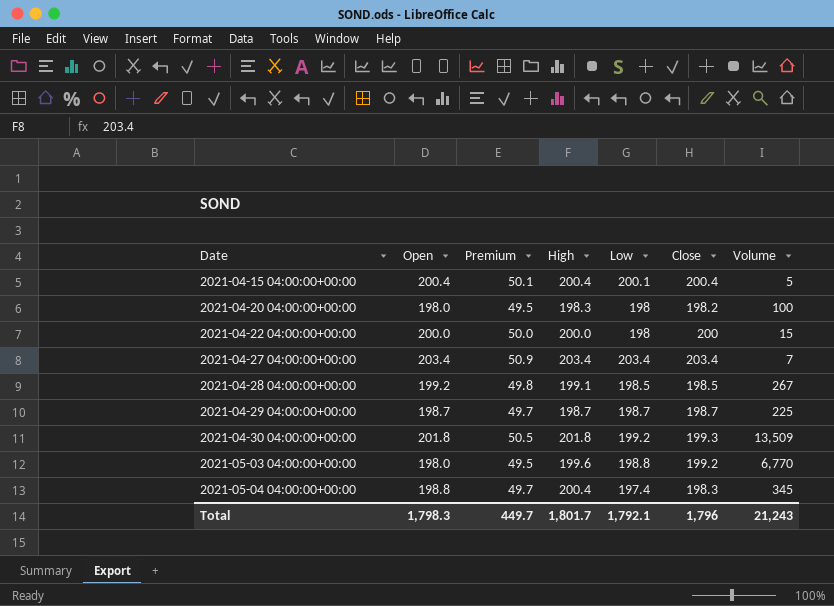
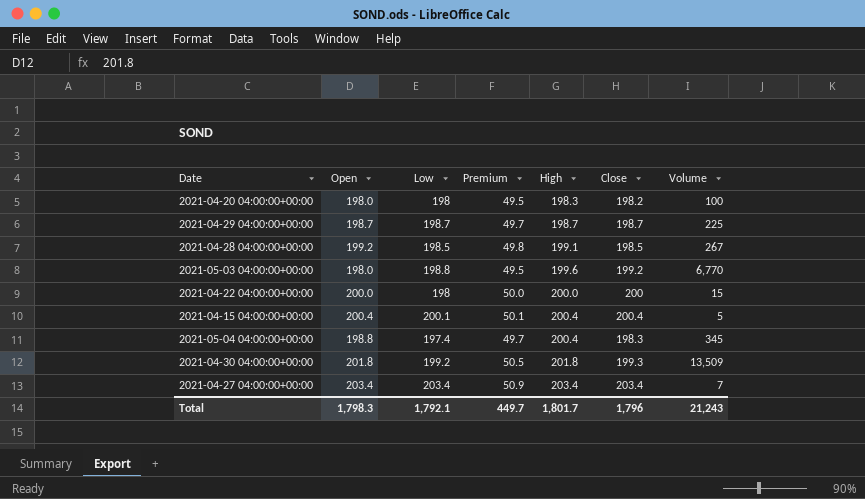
row order: Date ascending -> High ascending
column Low | position: 5 -> 3

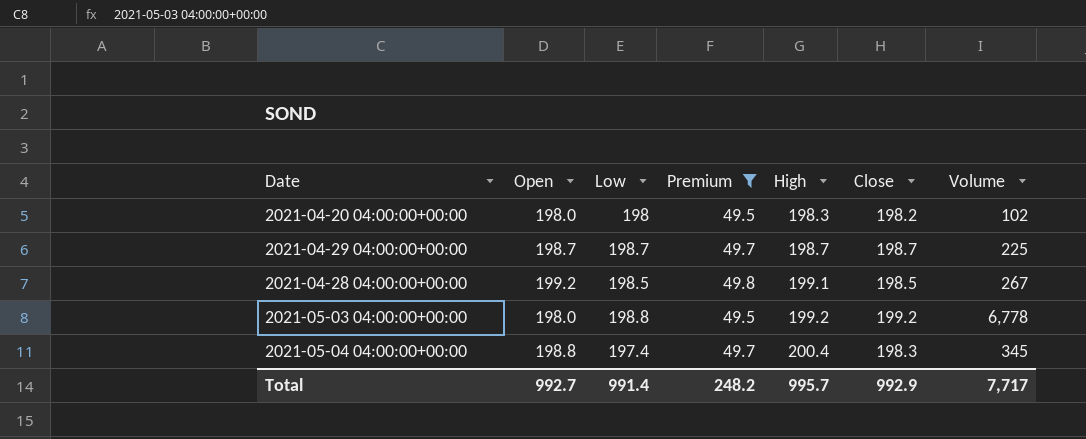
filter: none -> Premium <= 49.8
2021-04-20 04:00:00+00:00 | Volume: 100 -> 102
2021-05-03 04:00:00+00:00 | High: 199.6 -> 199.2
2021-05-03 04:00:00+00:00 | Volume: 6,770 -> 6,778
Total | Open: 1,798.3 -> 992.7
Total | Low: 1,792.1 -> 991.4
Total | Premium: 449.7 -> 248.2
Total | High: 1,801.7 -> 995.7
Total | Close: 1,796 -> 992.9
Total | Volume: 21,243 -> 7,717

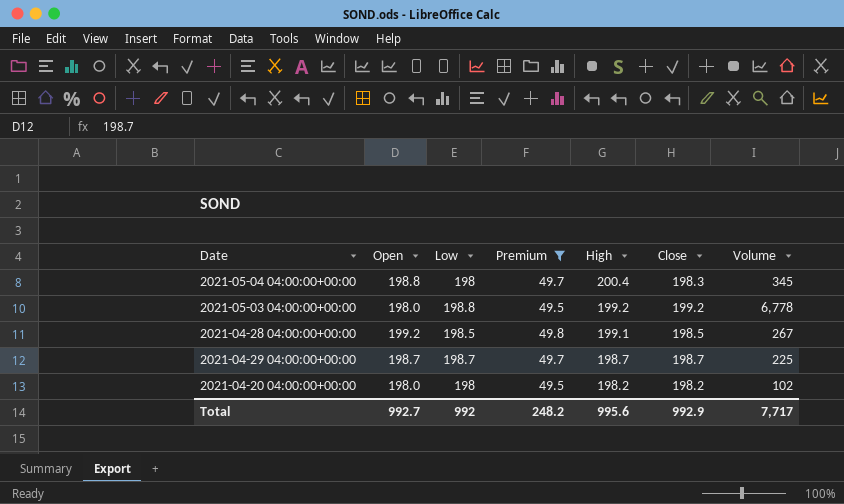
row order: High ascending -> High descending
2021-05-04 04:00:00+00:00 | Low: 197.4 -> 198
2021-04-20 04:00:00+00:00 | High: 198.3 -> 198.2
Total | Low: 991.4 -> 992
Total | High: 995.7 -> 995.6

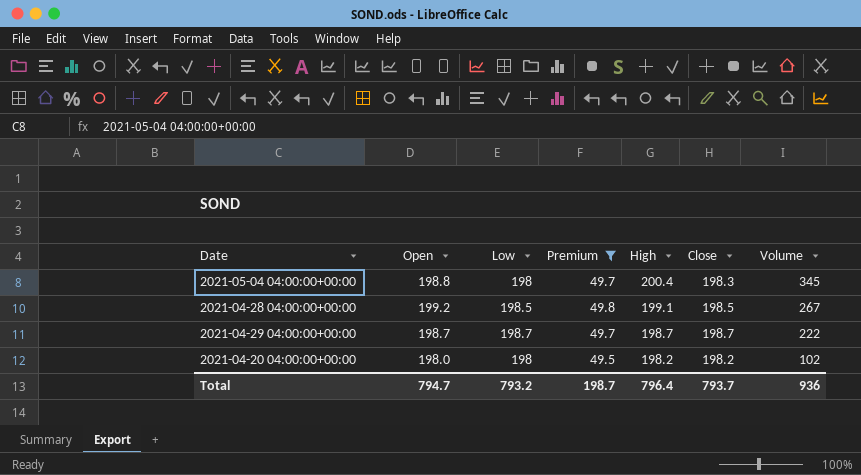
row 2021-05-03 04:00:00+00:00: 198.0 | 198.8 | 49.5 | 199.2 | 199.2 | 6,778 -> none
2021-04-29 04:00:00+00:00 | Volume: 225 -> 222
Total | Open: 992.7 -> 794.7
Total | Low: 992 -> 793.2
Total | Premium: 248.2 -> 198.7
Total | High: 995.6 -> 796.4
Total | Close: 992.9 -> 793.7
Total | Volume: 7,717 -> 936

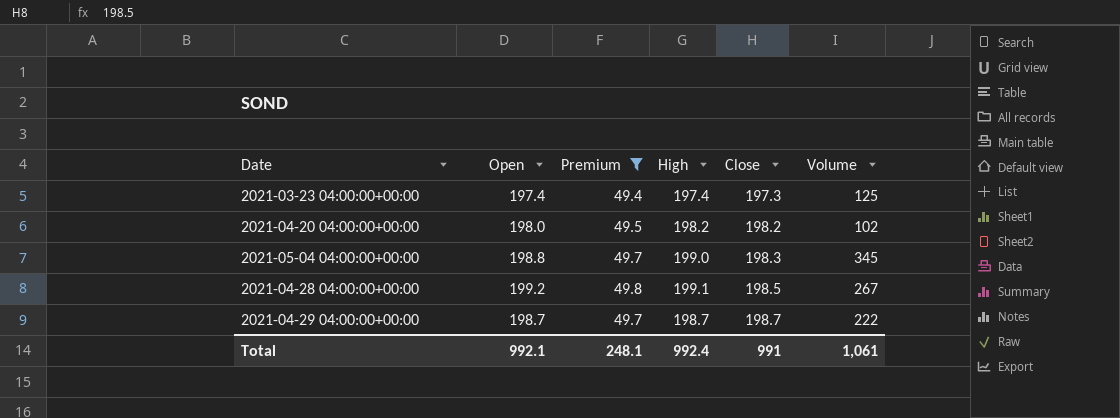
row order: High descending -> Close ascending
column Low | position: 3 -> none
row 2021-03-23 04:00:00+00:00: none -> 197.4 | 49.4 | 197.4 | 197.3 | 125
2021-05-04 04:00:00+00:00 | High: 200.4 -> 199.0
Total | Open: 794.7 -> 992.1
Total | Premium: 198.7 -> 248.1
Total | High: 796.4 -> 992.4
Total | Close: 793.7 -> 991
Total | Volume: 936 -> 1,061

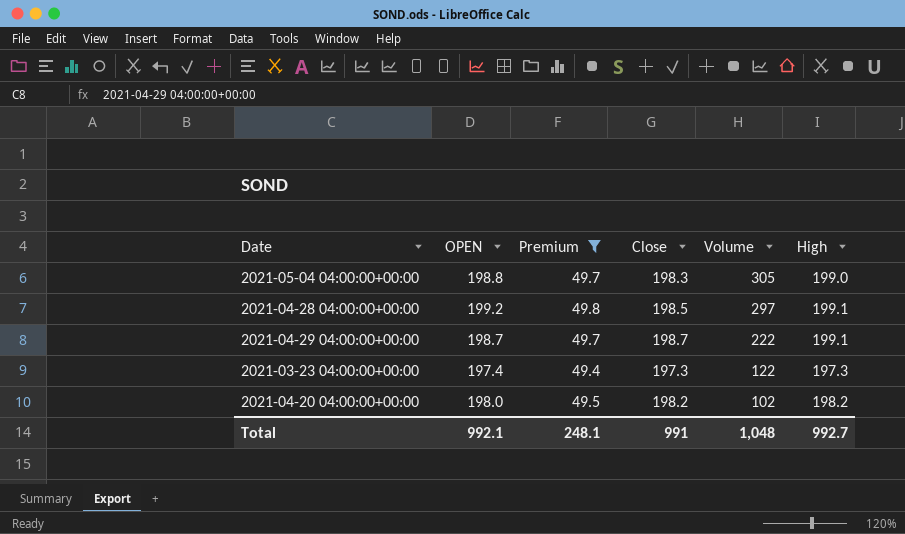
row order: Close ascending -> Volume descending
column name: Open -> OPEN
column High | position: 4 -> 6
2021-05-04 04:00:00+00:00 | Volume: 345 -> 305
2021-04-28 04:00:00+00:00 | Volume: 267 -> 297
2021-04-29 04:00:00+00:00 | High: 198.7 -> 199.1
2021-03-23 04:00:00+00:00 | Volume: 125 -> 122
2021-03-23 04:00:00+00:00 | High: 197.4 -> 197.3
Total | Volume: 1,061 -> 1,048
Total | High: 992.4 -> 992.7

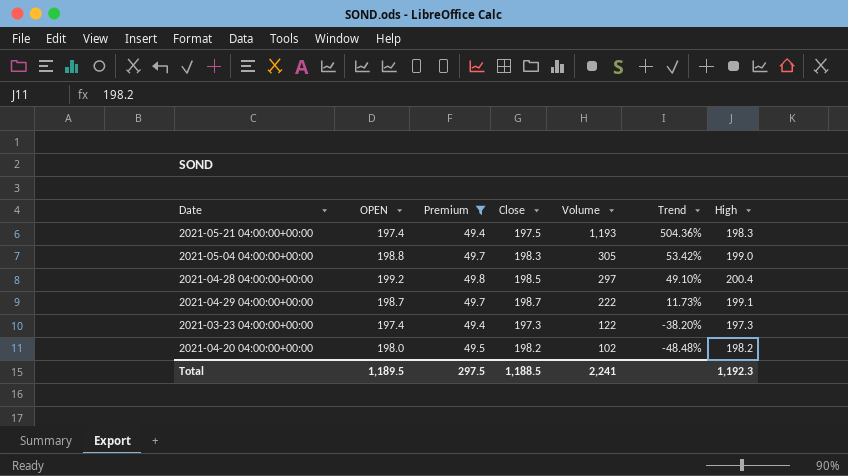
column Trend | formula: none -> ([Volume] - [OPEN]) / [OPEN]
row 2021-05-21 04:00:00+00:00: none -> 197.4 | 49.4 | 197.5 | 1,193 | 504.36% | 198.3
2021-04-28 04:00:00+00:00 | High: 199.1 -> 200.4
Total | OPEN: 992.1 -> 1,189.5
Total | Premium: 248.1 -> 297.5
Total | Close: 991 -> 1,188.5
Total | Volume: 1,048 -> 2,241
Total | High: 992.7 -> 1,192.3

